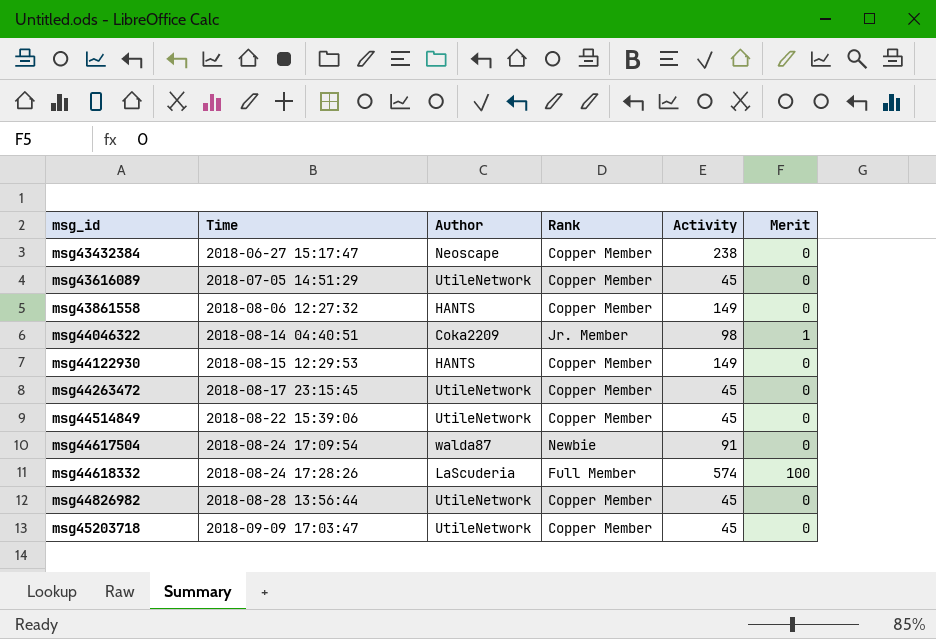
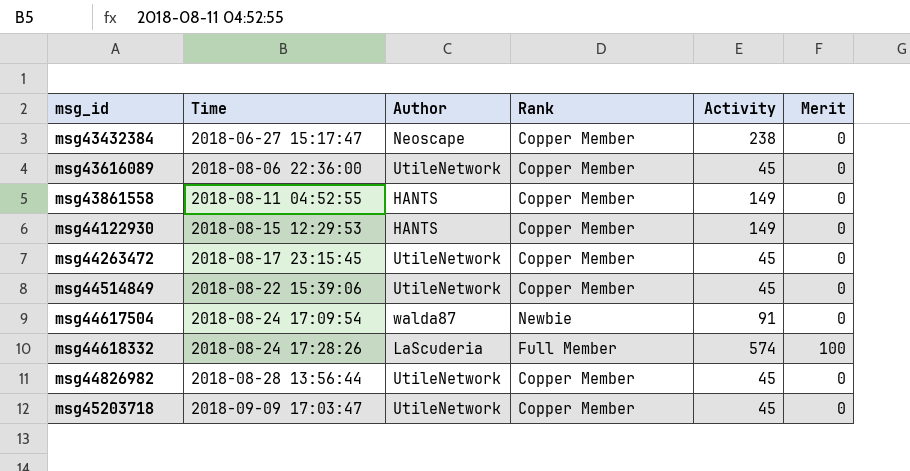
row msg44046322: 2018-08-14 04:40:51 | Coka2209 | Jr. Member | 98 | 1 -> none
msg43616089 | Time: 2018-07-05 14:51:29 -> 2018-08-06 22:36:00
msg43861558 | Time: 2018-08-06 12:27:32 -> 2018-08-11 04:52:55

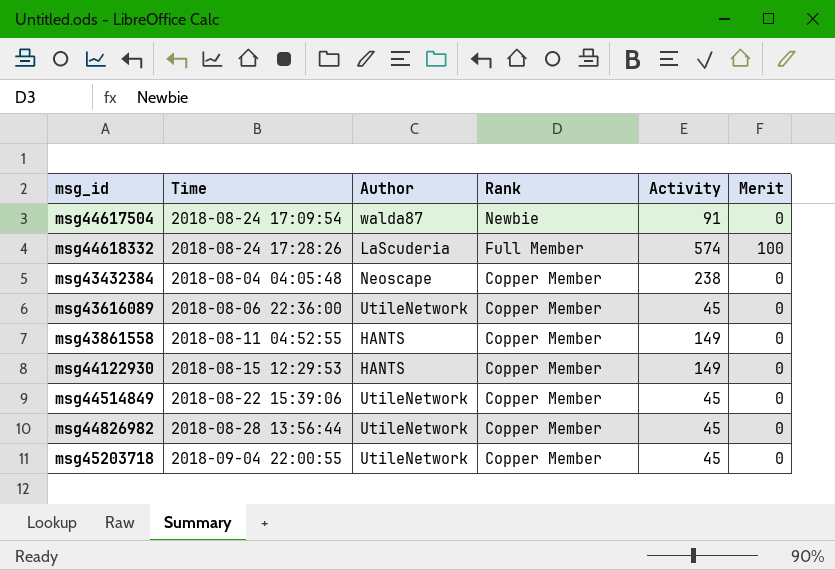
row order: msg_id ascending -> Rank descending
row msg44263472: 2018-08-17 23:15:45 | UtileNetwork | Copper Member | 45 | 0 -> none
msg43432384 | Time: 2018-06-27 15:17:47 -> 2018-08-04 04:05:48
msg45203718 | Time: 2018-09-09 17:03:47 -> 2018-09-04 22:00:55

